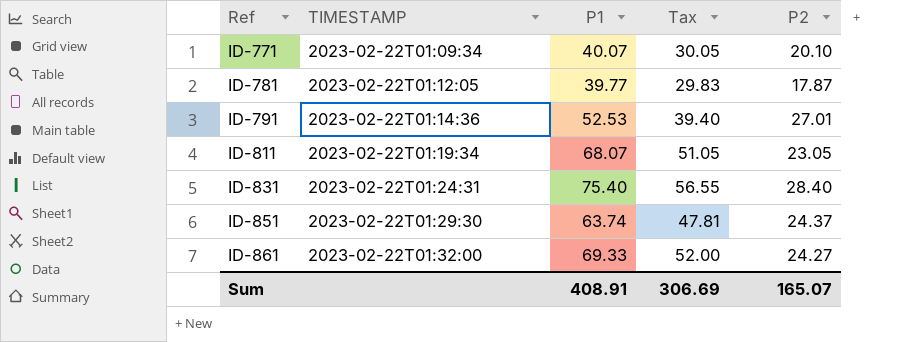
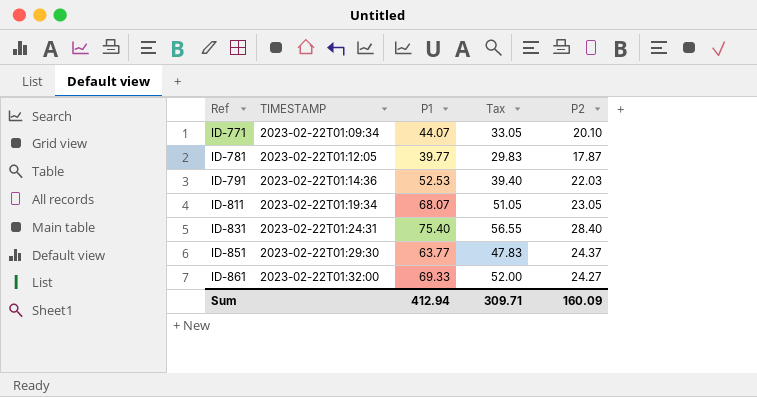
ID-771 | P1: 40.07 -> 44.07
ID-771 | Tax: 30.05 -> 33.05
ID-791 | P2: 27.01 -> 22.03
ID-851 | P1: 63.74 -> 63.77
ID-851 | Tax: 47.81 -> 47.83
Sum | P1: 408.91 -> 412.94
Sum | Tax: 306.69 -> 309.71
Sum | P2: 165.07 -> 160.09

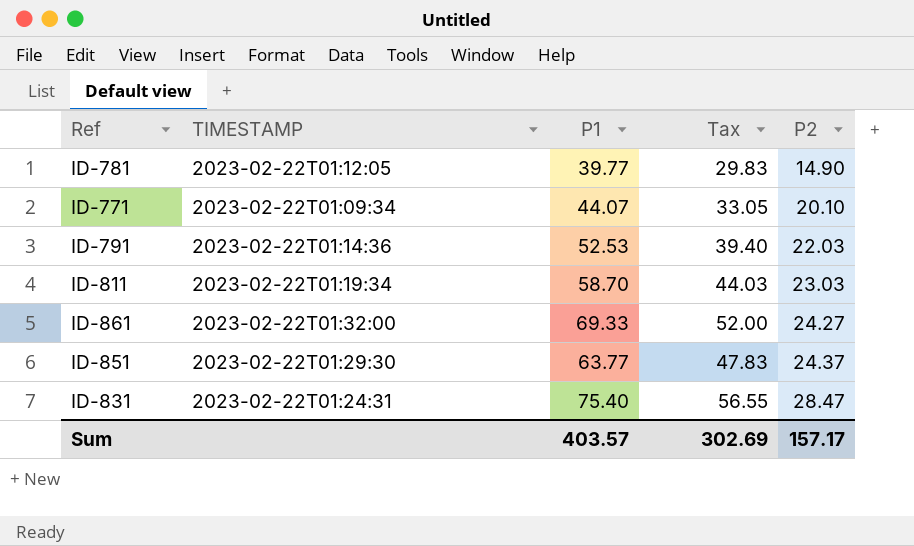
row order: Ref ascending -> P2 ascending
ID-781 | P2: 17.87 -> 14.90
ID-811 | P1: 68.07 -> 58.70
ID-811 | Tax: 51.05 -> 44.03
ID-811 | P2: 23.05 -> 23.03
ID-831 | P2: 28.40 -> 28.47
Sum | P1: 412.94 -> 403.57
Sum | Tax: 309.71 -> 302.69
Sum | P2: 160.09 -> 157.17

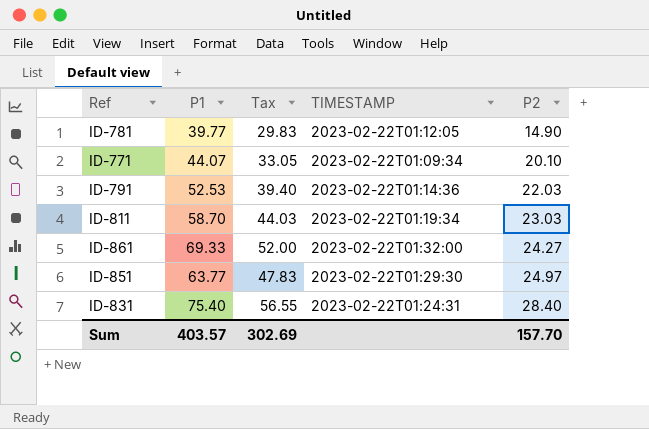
column TIMESTAMP | position: 2 -> 4
ID-851 | P2: 24.37 -> 24.97
ID-831 | P2: 28.47 -> 28.40
Sum | P2: 157.17 -> 157.70

